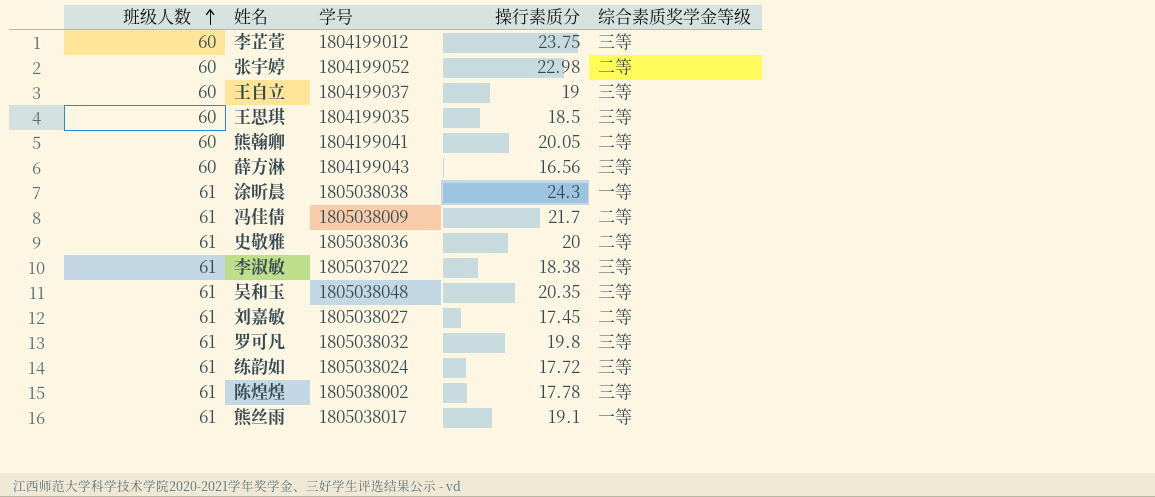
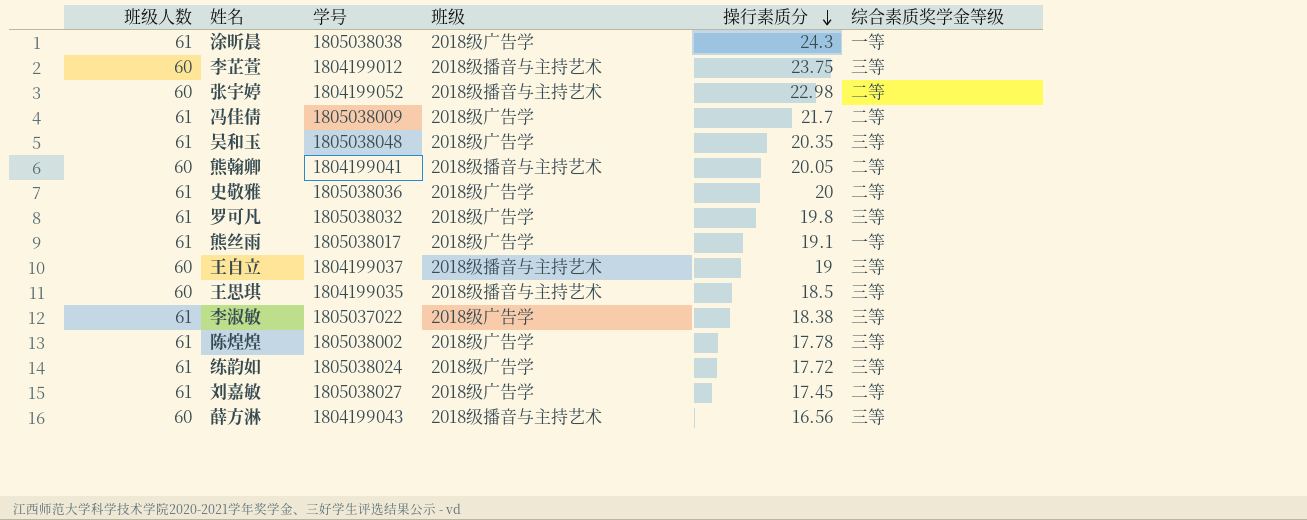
row order: 班级人数 ascending -> 操行素质分 descending
column 班级 | position: none -> 4

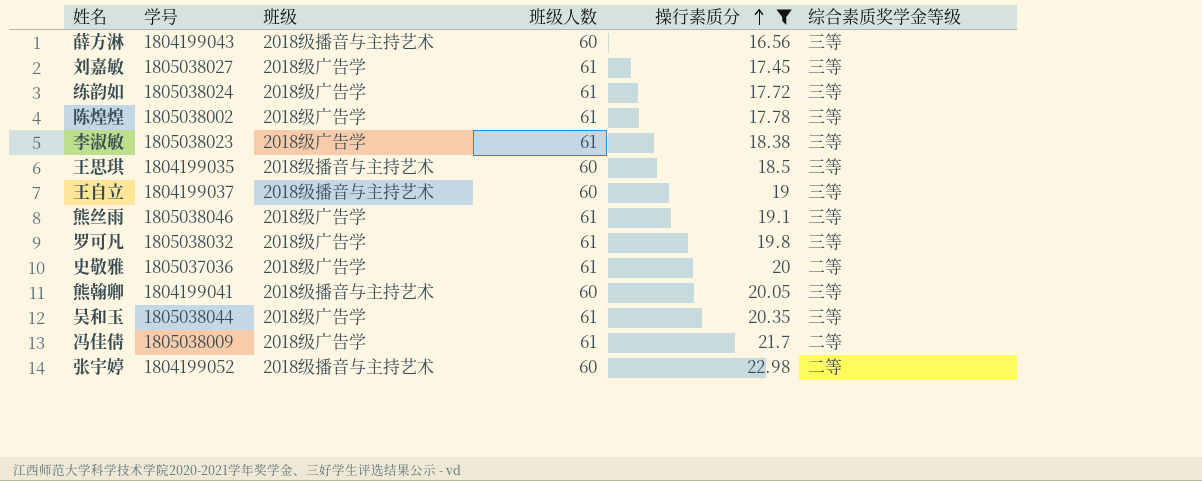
filter: none -> 操行素质分 <= 22.98
row order: 操行素质分 descending -> 操行素质分 ascending
column 班级人数 | position: 1 -> 4
刘嘉敏 | 综合素质奖学金等级: 二等 -> 三等
李淑敏 | 学号: 1805037022 -> 1805038023
熊丝雨 | 学号: 1805038017 -> 1805038046
熊丝雨 | 综合素质奖学金等级: 一等 -> 三等
史敬雅 | 学号: 1805038036 -> 1805037036
熊翰卿 | 综合素质奖学金等级: 二等 -> 三等
吴和玉 | 学号: 1805038048 -> 1805038044

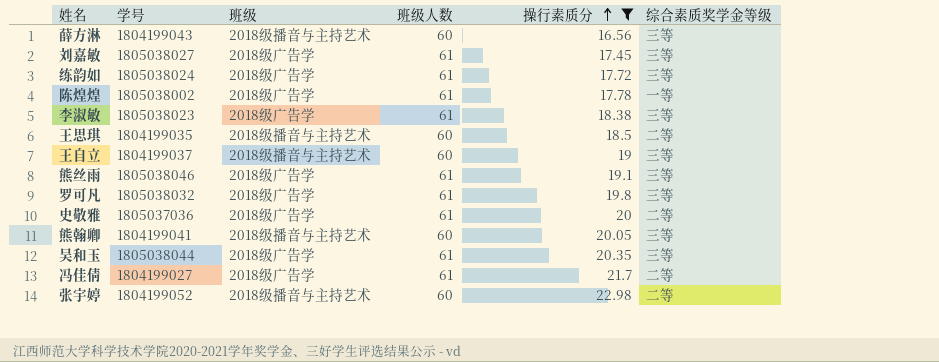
陈煌煌 | 综合素质奖学金等级: 三等 -> 一等
王思琪 | 综合素质奖学金等级: 三等 -> 二等
冯佳倩 | 学号: 1805038009 -> 1804199027

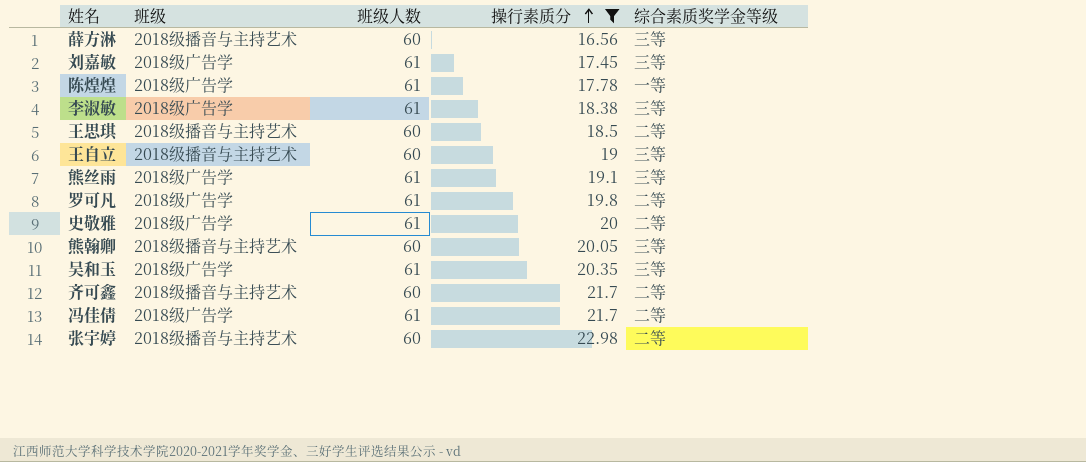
column 学号 | position: 2 -> none
row 练韵如: 1805038024 | 2018级广告学 | 61 | 17.72 | 三等 -> none
罗可凡 | 综合素质奖学金等级: 三等 -> 二等
row 齐可鑫: none -> 2018级播音与主持艺术 | 60 | 21.7 | 二等

